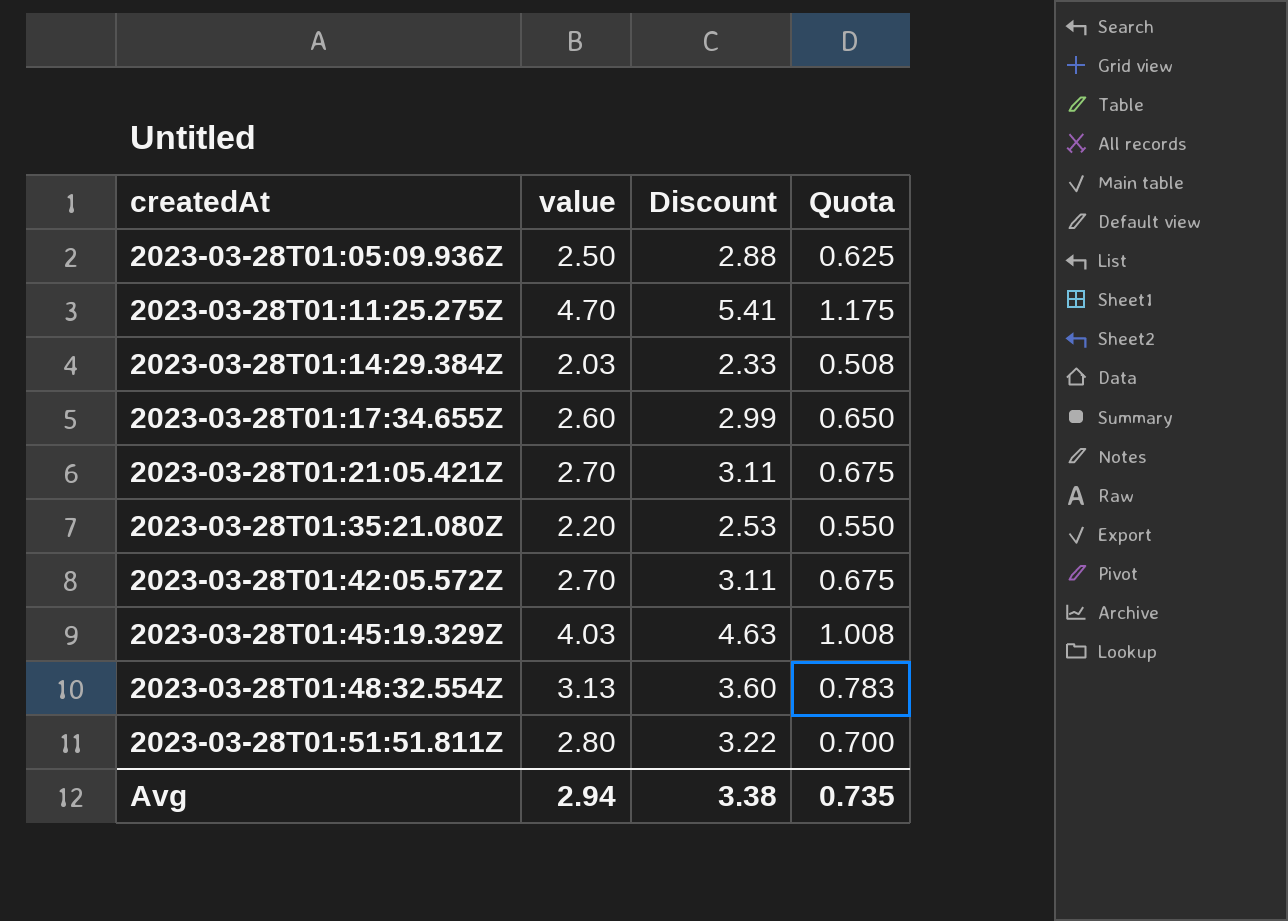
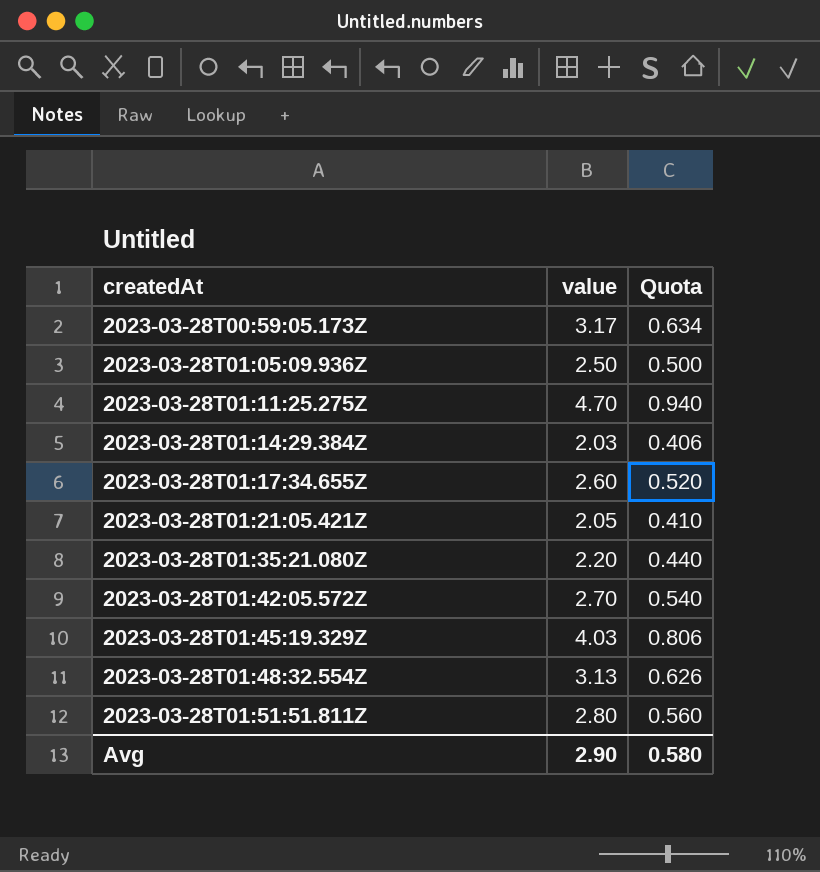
column Discount | formula: [value] * 1.15 -> none
column Quota | formula: [value] * 0.25 -> [value] * 0.2
row 2023-03-28T00:59:05.173Z: none -> 3.17 | 0.634
2023-03-28T01:21:05.421Z | value: 2.70 -> 2.05
Avg | value: 2.94 -> 2.90
Avg | Quota: 0.735 -> 0.580

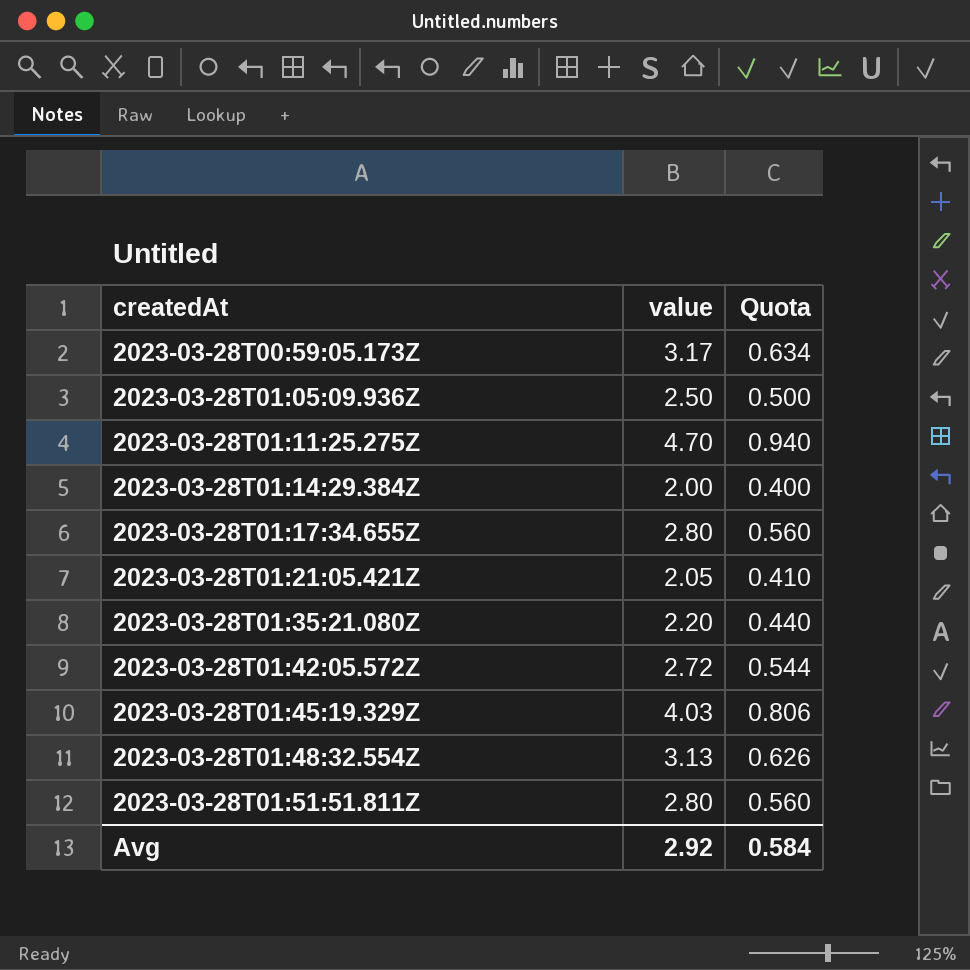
2023-03-28T01:14:29.384Z | value: 2.03 -> 2.00
2023-03-28T01:14:29.384Z | Quota: 0.406 -> 0.400
2023-03-28T01:17:34.655Z | value: 2.60 -> 2.80
2023-03-28T01:17:34.655Z | Quota: 0.520 -> 0.560
2023-03-28T01:42:05.572Z | value: 2.70 -> 2.72
2023-03-28T01:42:05.572Z | Quota: 0.540 -> 0.544
Avg | value: 2.90 -> 2.92
Avg | Quota: 0.580 -> 0.584

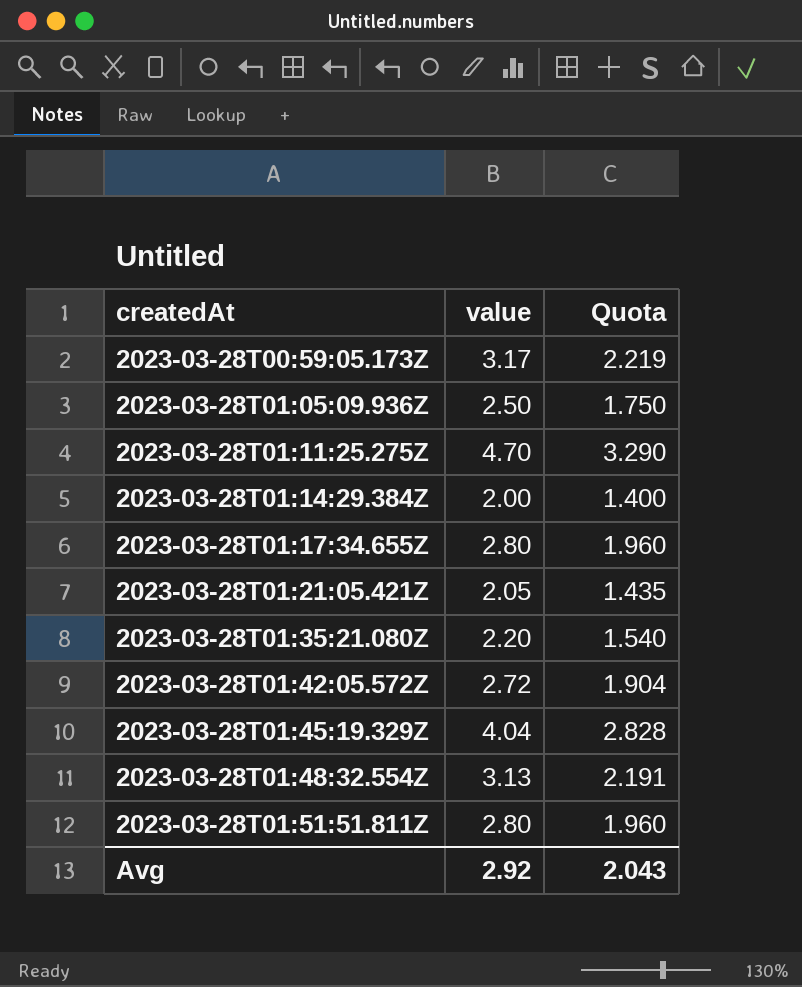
column Quota | formula: [value] * 0.2 -> [value] * 0.7
2023-03-28T01:45:19.329Z | value: 4.03 -> 4.04
Avg | Quota: 0.584 -> 2.043

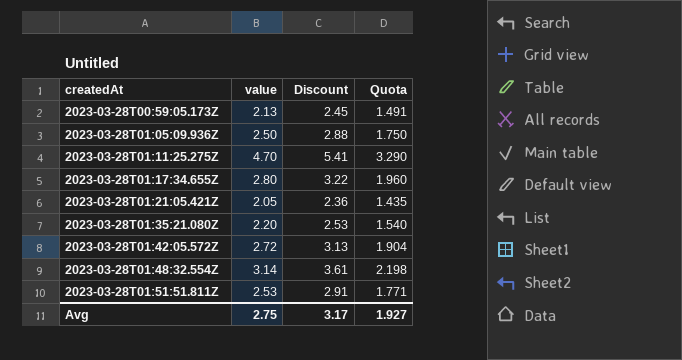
column Discount | formula: none -> [value] * 1.15
row 2023-03-28T01:14:29.384Z: 2.00 | 1.400 -> none
row 2023-03-28T01:45:19.329Z: 4.04 | 2.828 -> none
2023-03-28T00:59:05.173Z | value: 3.17 -> 2.13
2023-03-28T00:59:05.173Z | Quota: 2.219 -> 1.491
2023-03-28T01:48:32.554Z | value: 3.13 -> 3.14
2023-03-28T01:48:32.554Z | Quota: 2.191 -> 2.198
2023-03-28T01:51:51.811Z | value: 2.80 -> 2.53
2023-03-28T01:51:51.811Z | Quota: 1.960 -> 1.771
Avg | value: 2.92 -> 2.75
Avg | Quota: 2.043 -> 1.927

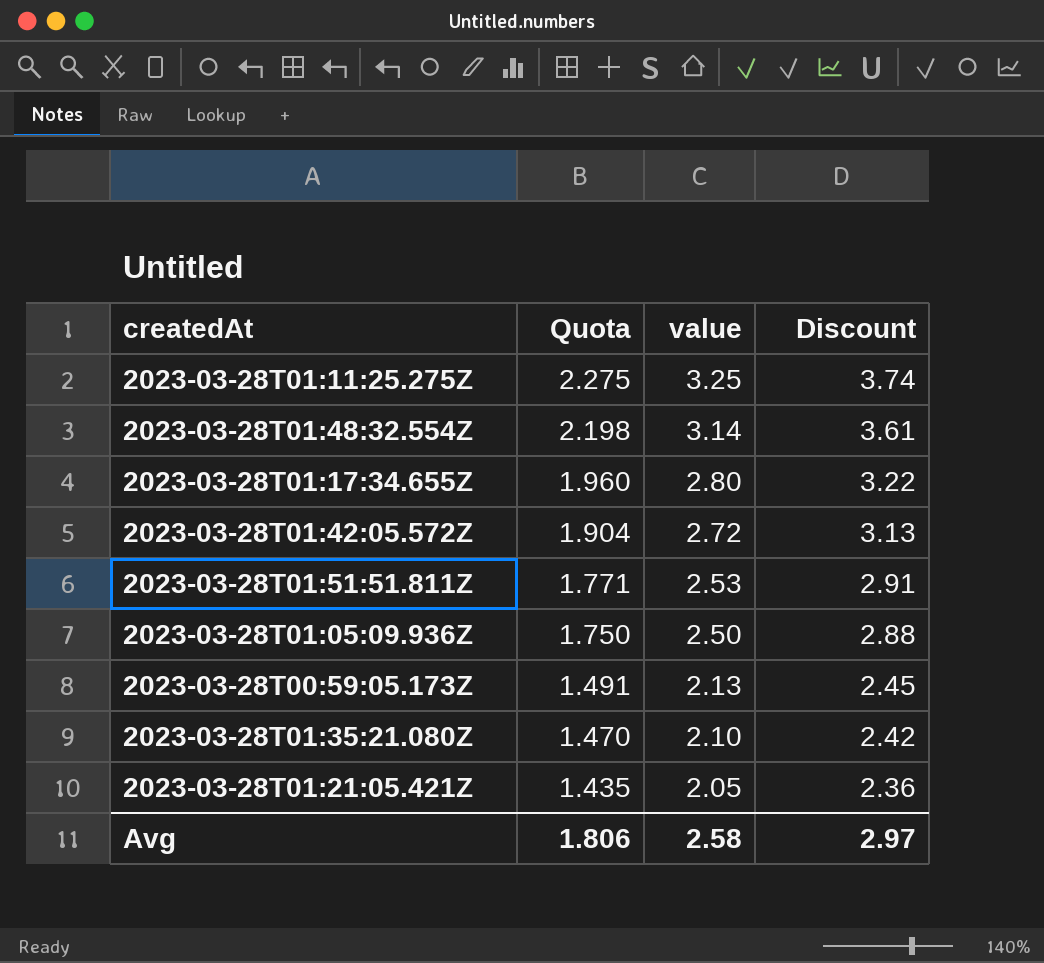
row order: createdAt ascending -> Quota descending
column Quota | position: 4 -> 2
2023-03-28T01:11:25.275Z | Quota: 3.290 -> 2.275
2023-03-28T01:11:25.275Z | value: 4.70 -> 3.25
2023-03-28T01:11:25.275Z | Discount: 5.41 -> 3.74
2023-03-28T01:35:21.080Z | Quota: 1.540 -> 1.470
2023-03-28T01:35:21.080Z | value: 2.20 -> 2.10
2023-03-28T01:35:21.080Z | Discount: 2.53 -> 2.42
Avg | Quota: 1.927 -> 1.806
Avg | value: 2.75 -> 2.58
Avg | Discount: 3.17 -> 2.97

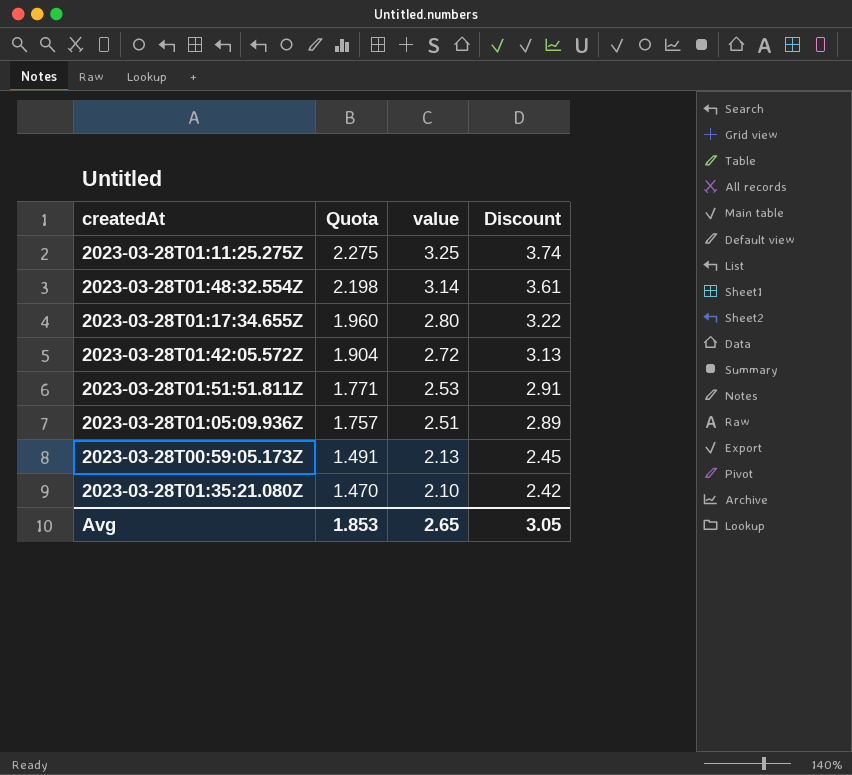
row 2023-03-28T01:21:05.421Z: 1.435 | 2.05 | 2.36 -> none
2023-03-28T01:05:09.936Z | Quota: 1.750 -> 1.757
2023-03-28T01:05:09.936Z | value: 2.50 -> 2.51
2023-03-28T01:05:09.936Z | Discount: 2.88 -> 2.89
Avg | Quota: 1.806 -> 1.853
Avg | value: 2.58 -> 2.65
Avg | Discount: 2.97 -> 3.05

